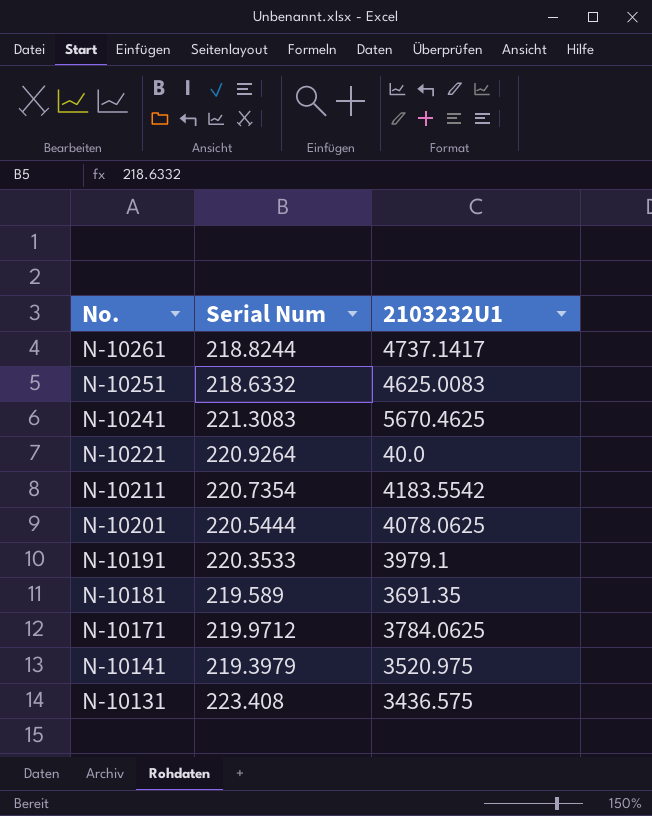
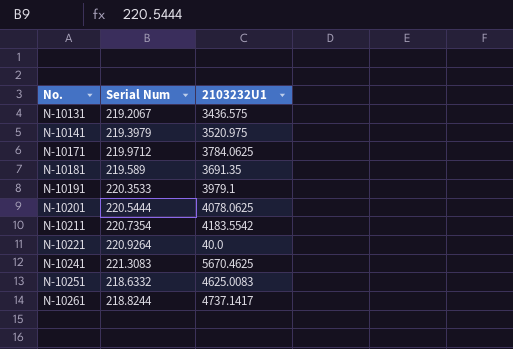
row order: No. descending -> No. ascending
N-10131 | Serial Num: 223.408 -> 219.2067

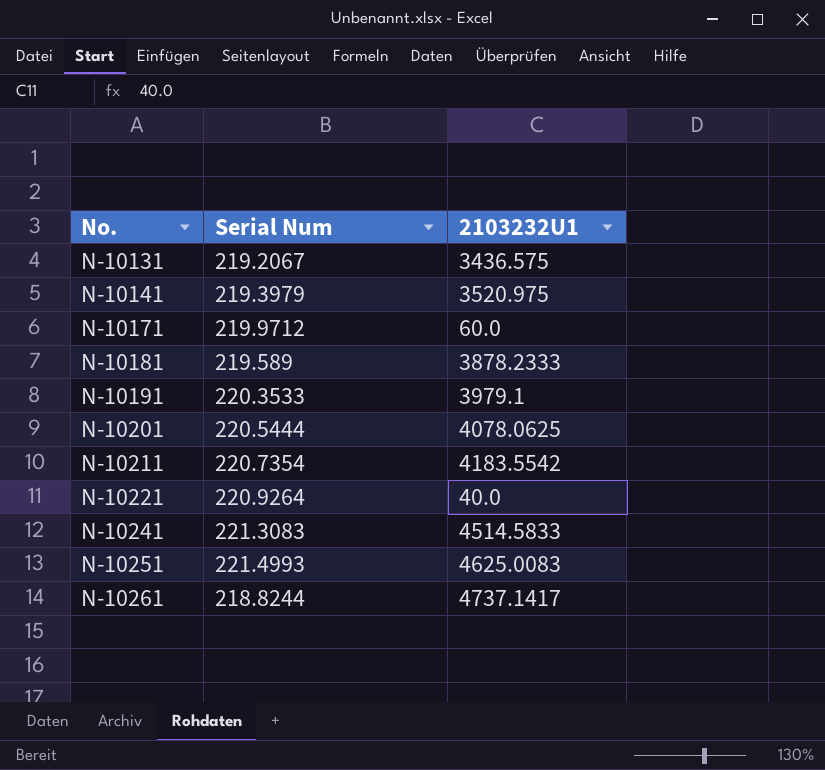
N-10171 | 2103232U1: 3784.0625 -> 60.0
N-10181 | 2103232U1: 3691.35 -> 3878.2333
N-10241 | 2103232U1: 5670.4625 -> 4514.5833
N-10251 | Serial Num: 218.6332 -> 221.4993

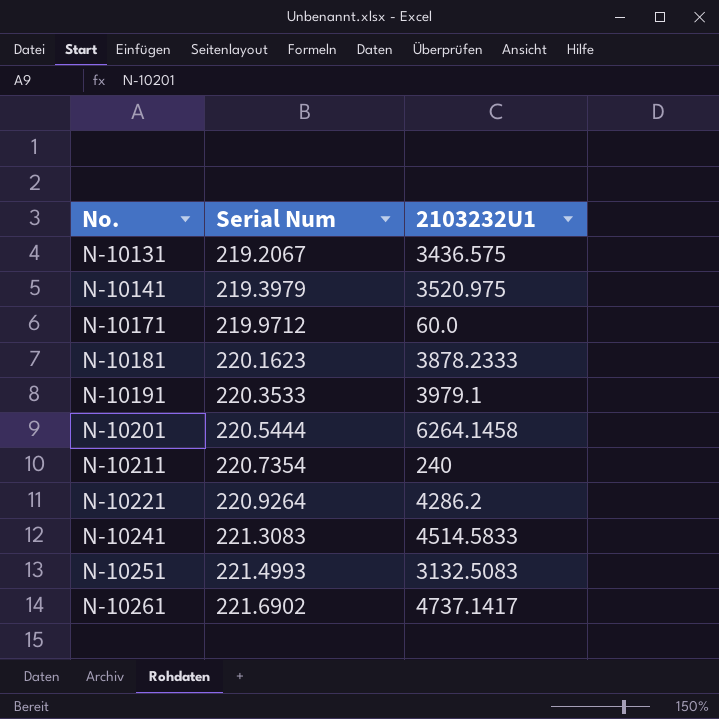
N-10181 | Serial Num: 219.589 -> 220.1623
N-10201 | 2103232U1: 4078.0625 -> 6264.1458
N-10211 | 2103232U1: 4183.5542 -> 240
N-10221 | 2103232U1: 40.0 -> 4286.2
N-10251 | 2103232U1: 4625.0083 -> 3132.5083
N-10261 | Serial Num: 218.8244 -> 221.6902

